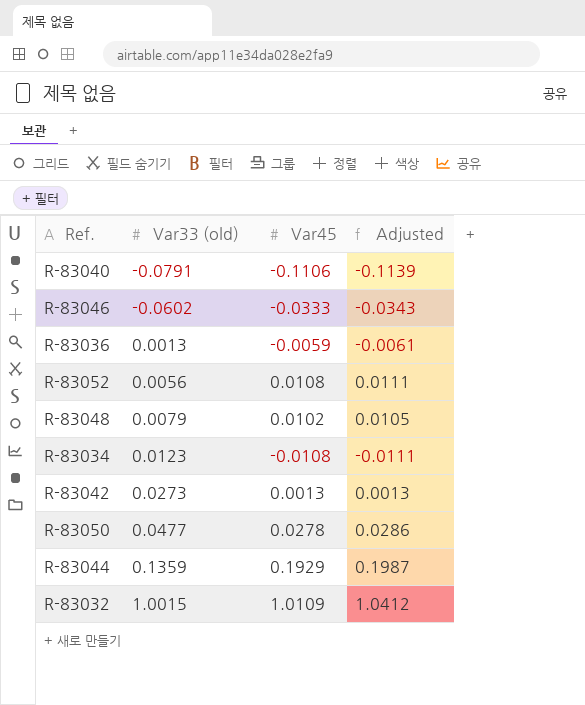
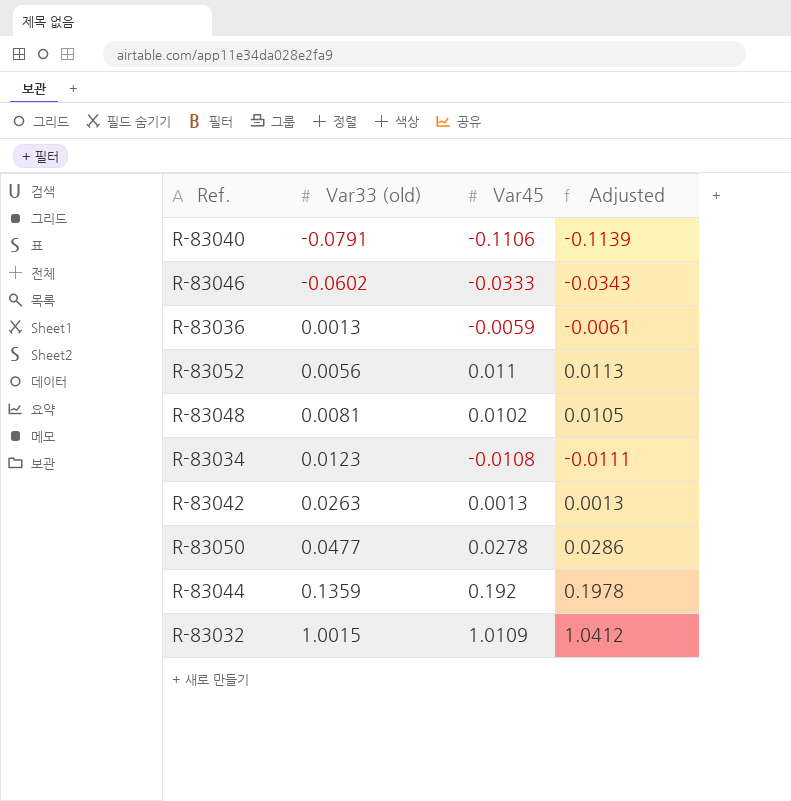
R-83052 | Var45: 0.0108 -> 0.011
R-83052 | Adjusted: 0.0111 -> 0.0113
R-83048 | Var33 (old): 0.0079 -> 0.0081
R-83042 | Var33 (old): 0.0273 -> 0.0263
R-83044 | Var45: 0.1929 -> 0.192
R-83044 | Adjusted: 0.1987 -> 0.1978

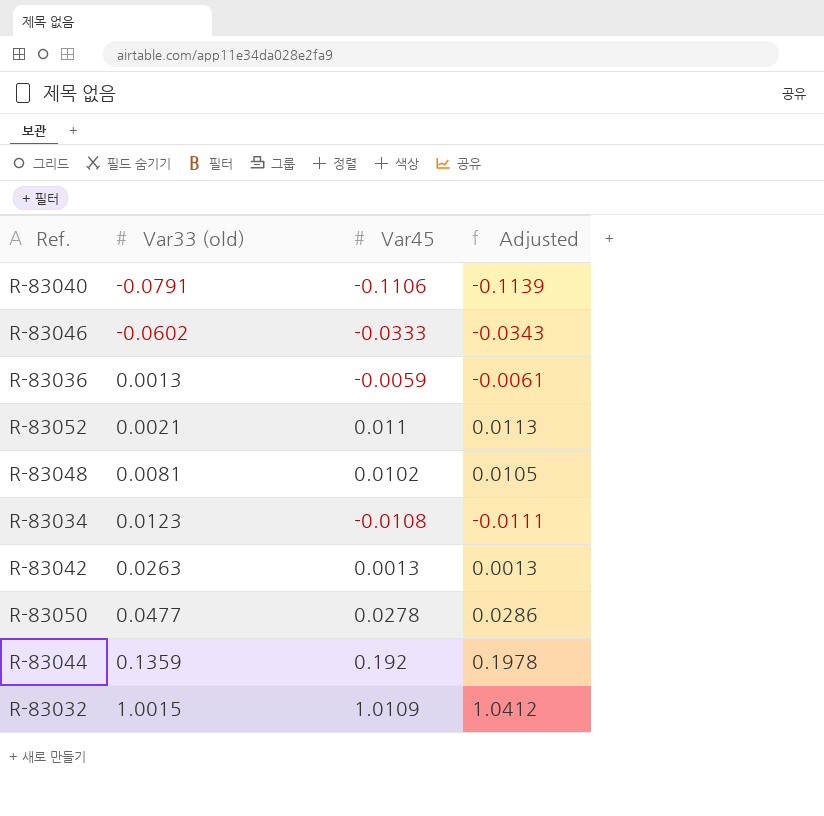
R-83052 | Var33 (old): 0.0056 -> 0.0021

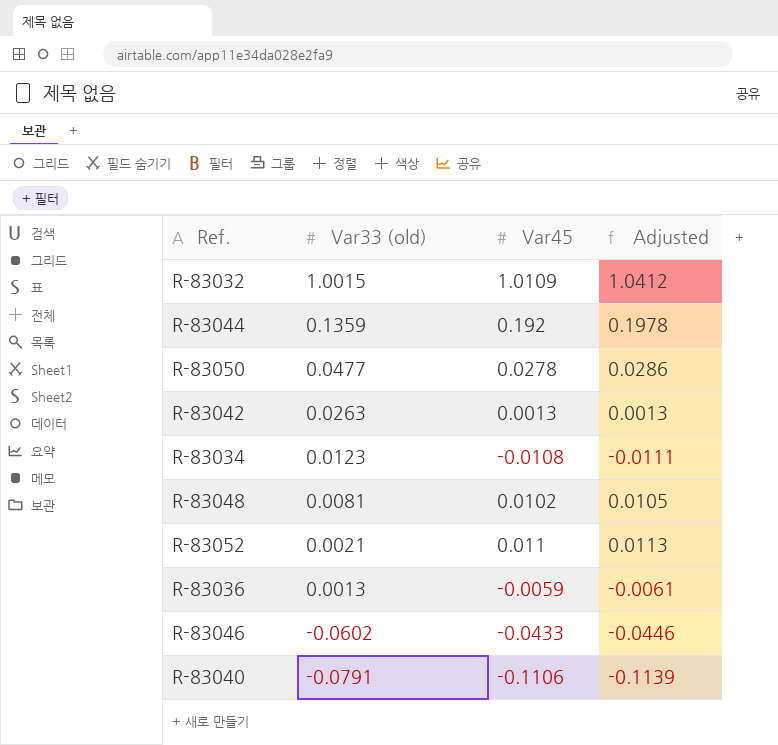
row order: Var33 (old) ascending -> Var33 (old) descending
R-83046 | Var45: -0.0333 -> -0.0433
R-83046 | Adjusted: -0.0343 -> -0.0446

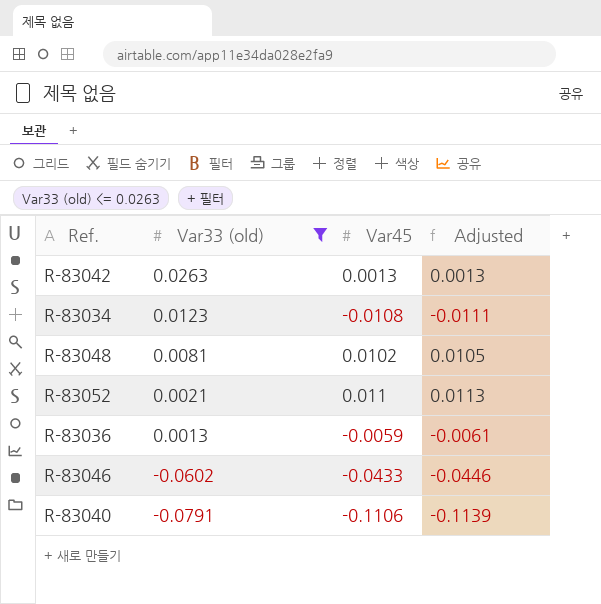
filter: none -> Var33 (old) <= 0.0263

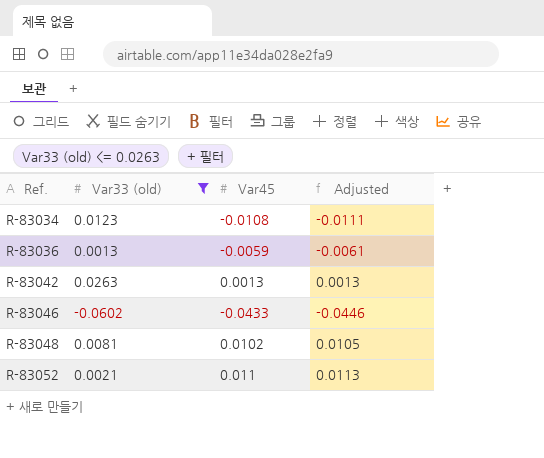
row order: Var33 (old) descending -> Ref. ascending
row R-83040: -0.0791 | -0.1106 | -0.1139 -> none

